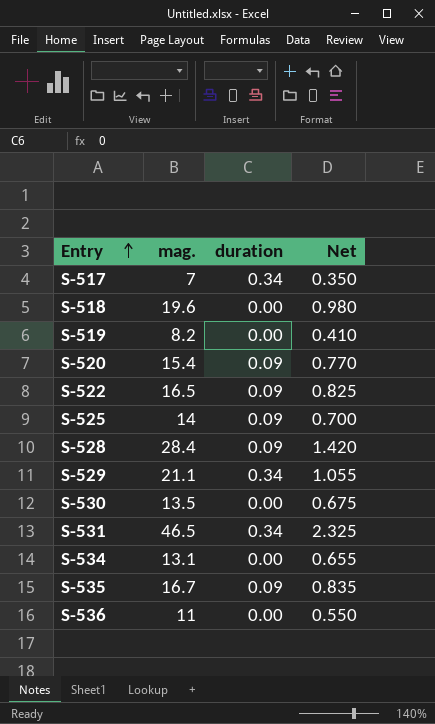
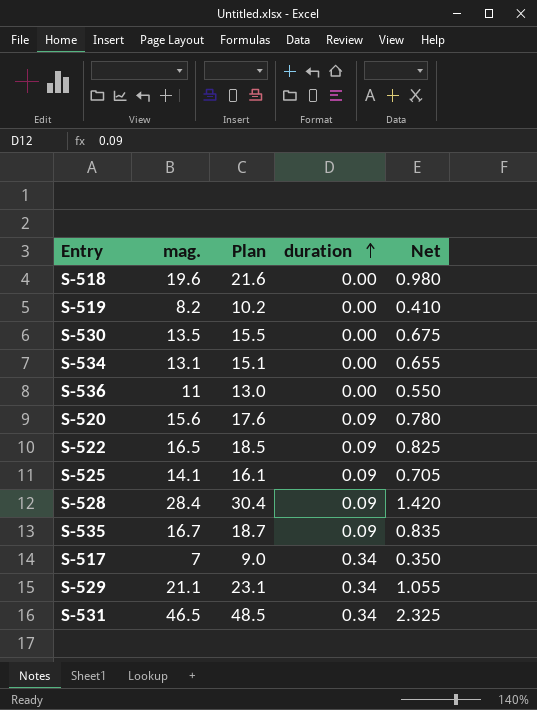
row order: Entry ascending -> duration ascending
column Plan | formula: none -> [mag.] + 2
S-520 | mag.: 15.4 -> 15.6
S-520 | Net: 0.770 -> 0.780
S-525 | mag.: 14 -> 14.1
S-525 | Net: 0.700 -> 0.705

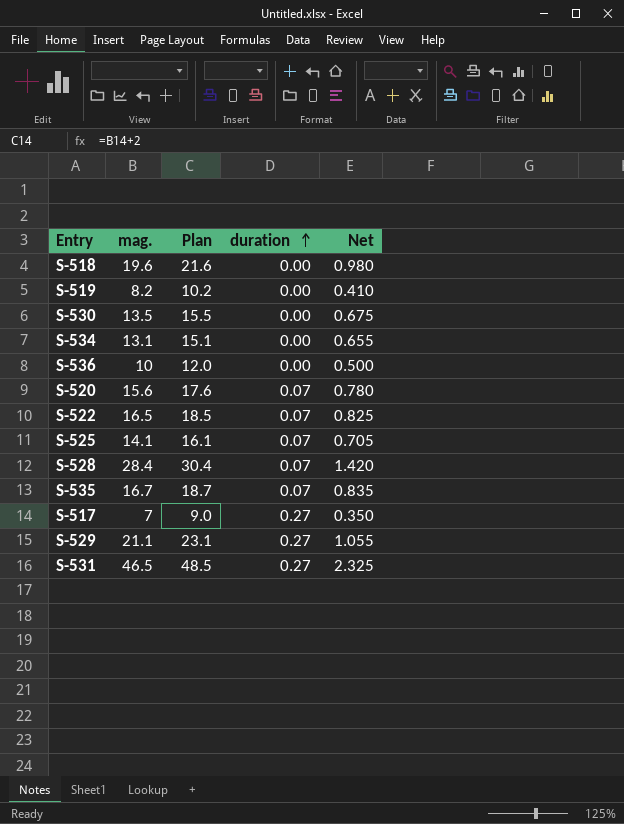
S-536 | mag.: 11 -> 10
S-536 | Plan: 13.0 -> 12.0
S-536 | Net: 0.550 -> 0.500
S-520 | duration: 0.09 -> 0.07
S-522 | duration: 0.09 -> 0.07
S-525 | duration: 0.09 -> 0.07
S-528 | duration: 0.09 -> 0.07
S-535 | duration: 0.09 -> 0.07
S-517 | duration: 0.34 -> 0.27
S-529 | duration: 0.34 -> 0.27
S-531 | duration: 0.34 -> 0.27

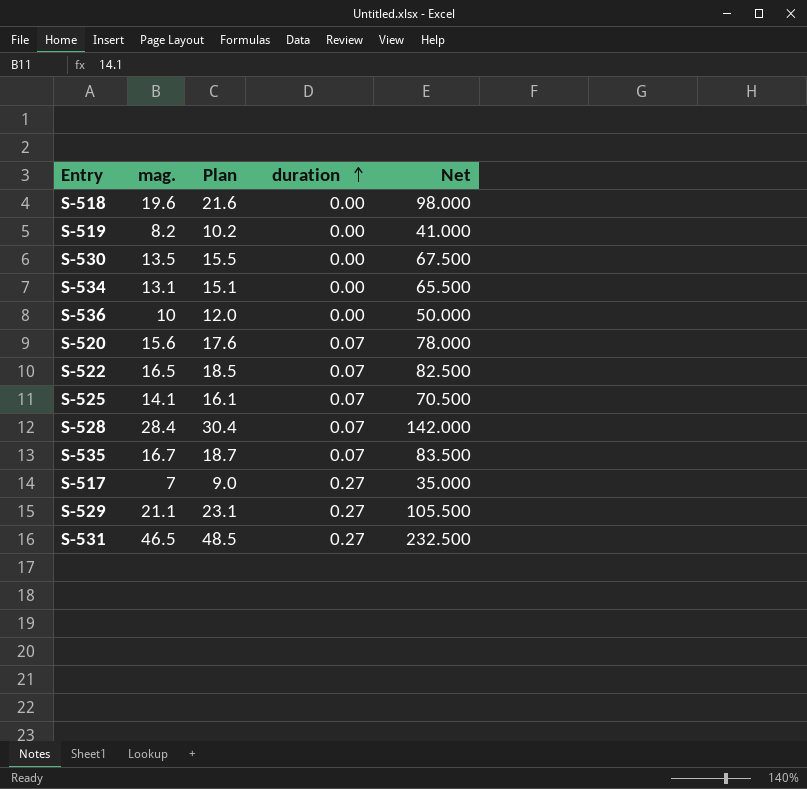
column Net | formula: [mag.] * 0.05 -> [mag.] * 5

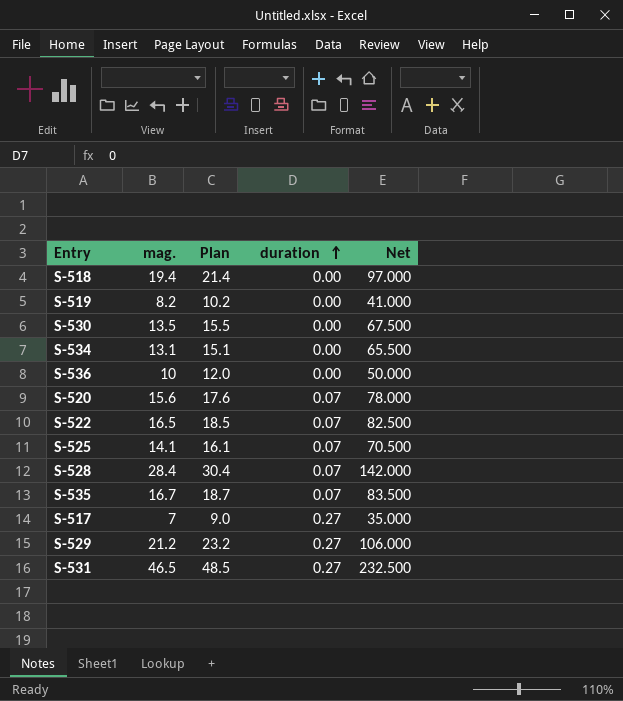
S-518 | mag.: 19.6 -> 19.4
S-518 | Plan: 21.6 -> 21.4
S-518 | Net: 98.000 -> 97.000
S-529 | mag.: 21.1 -> 21.2
S-529 | Plan: 23.1 -> 23.2
S-529 | Net: 105.500 -> 106.000

